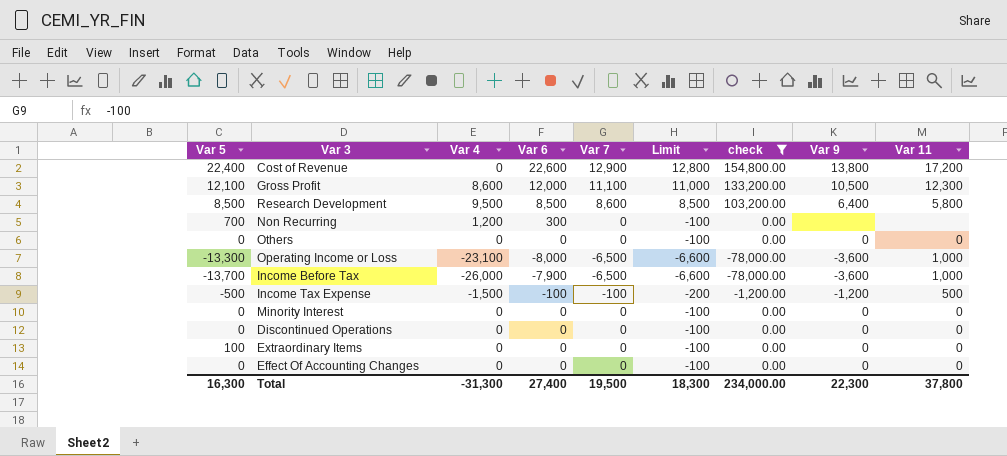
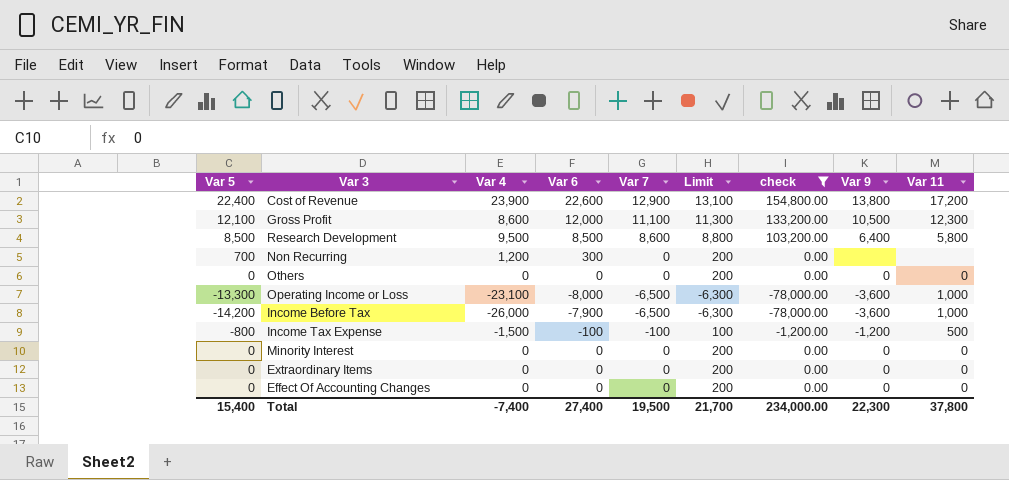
column Limit | formula: [Var 7] - 100 -> [Var 7] + 200
row Discontinued Operations: 0 | 0 | 0 | 0 | -100 | 0.00 | 0 | 0 -> none
Cost of Revenue | Var 4: 0 -> 23,900
Income Before Tax | Var 5: -13,700 -> -14,200
Income Tax Expense | Var 5: -500 -> -800
Extraordinary Items | Var 5: 100 -> 0
Total | Var 5: 16,300 -> 15,400
Total | Var 4: -31,300 -> -7,400
Total | Limit: 18,300 -> 21,700

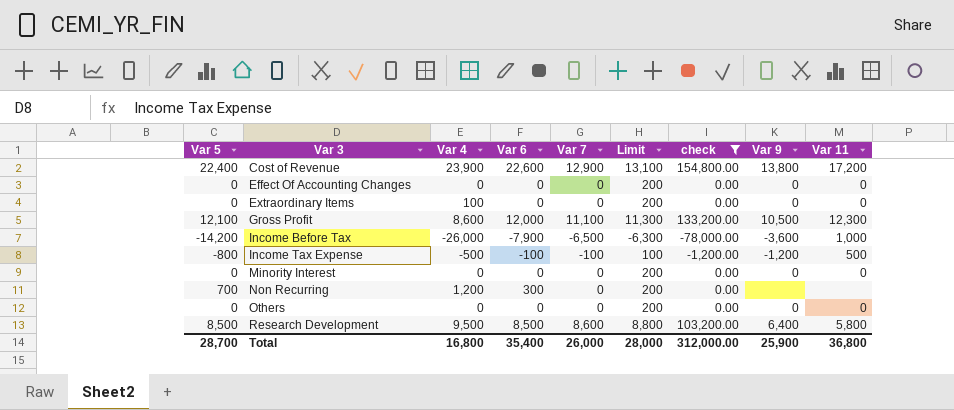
row order: none -> Var 3 ascending
row Operating Income or Loss: -13,300 | -23,100 | -8,000 | -6,500 | -6,300 | -78,000.00 | -3,600 | 1,000 -> none
Extraordinary Items | Var 4: 0 -> 100
Income Tax Expense | Var 4: -1,500 -> -500
Total | Var 5: 15,400 -> 28,700
Total | Var 4: -7,400 -> 16,800
Total | Var 6: 27,400 -> 35,400
Total | Var 7: 19,500 -> 26,000
Total | Limit: 21,700 -> 28,000
Total | check: 234,000.00 -> 312,000.00
Total | Var 9: 22,300 -> 25,900
Total | Var 11: 37,800 -> 36,800

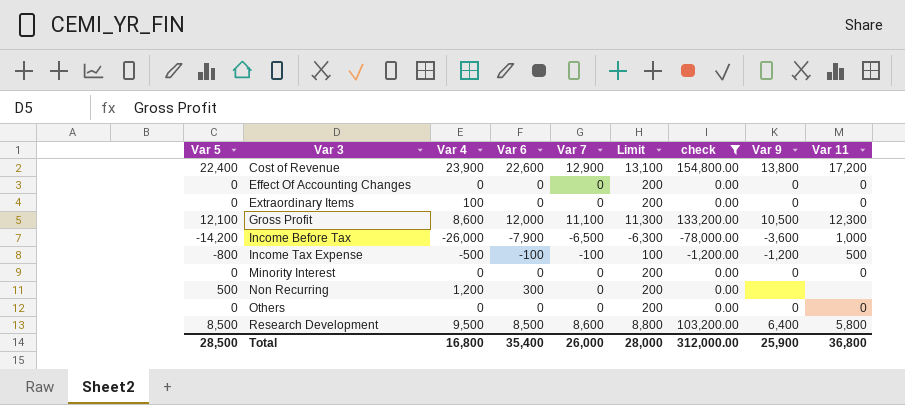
Non Recurring | Var 5: 700 -> 500
Total | Var 5: 28,700 -> 28,500

